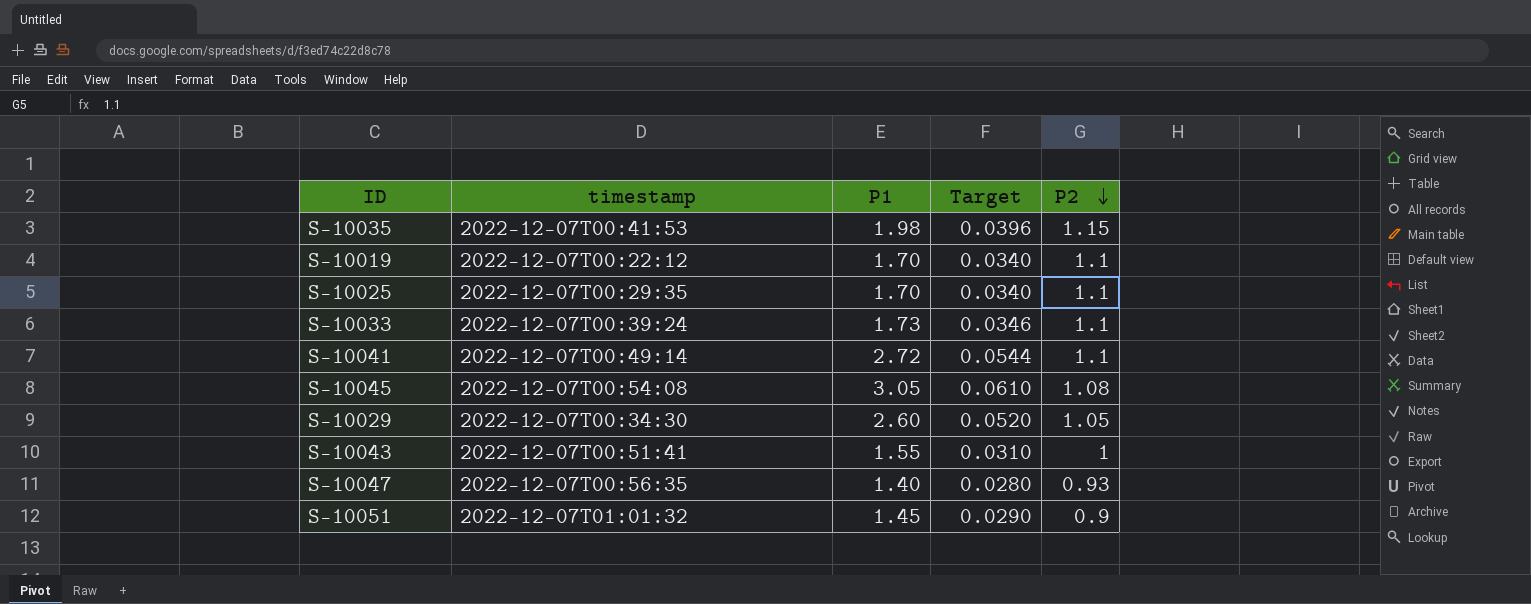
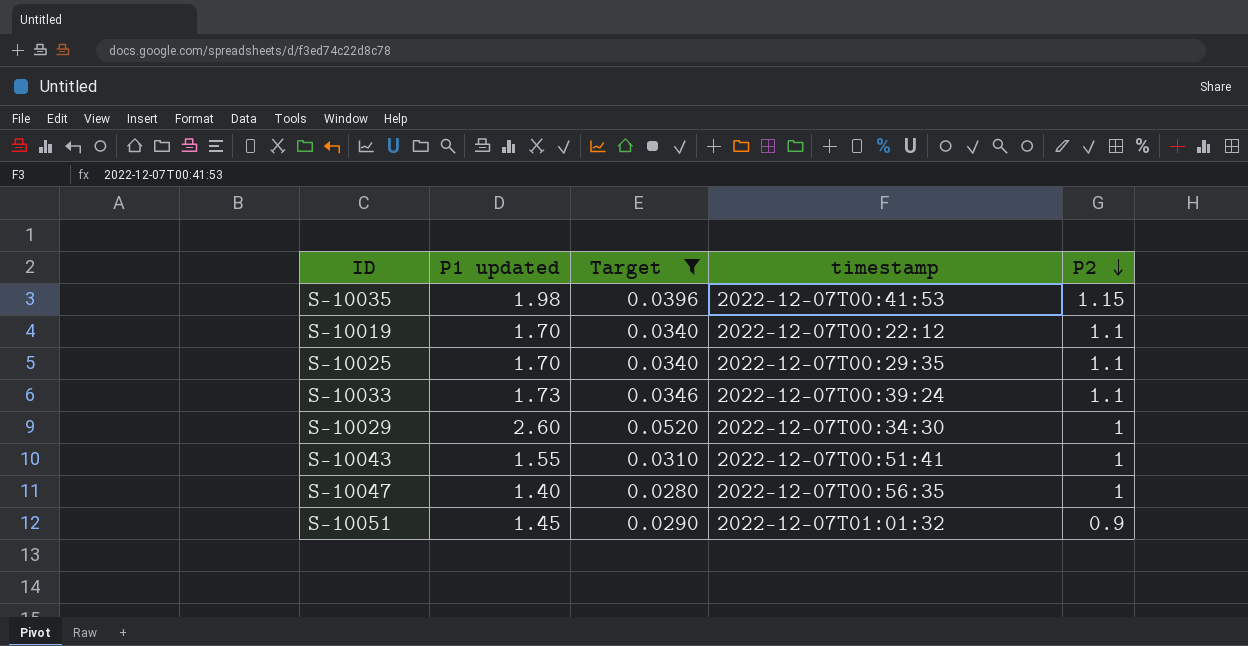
filter: none -> Target <= 0.0520
column name: P1 -> P1 updated
column timestamp | position: 2 -> 4
S-10029 | P2: 1.05 -> 1
S-10047 | P2: 0.93 -> 1

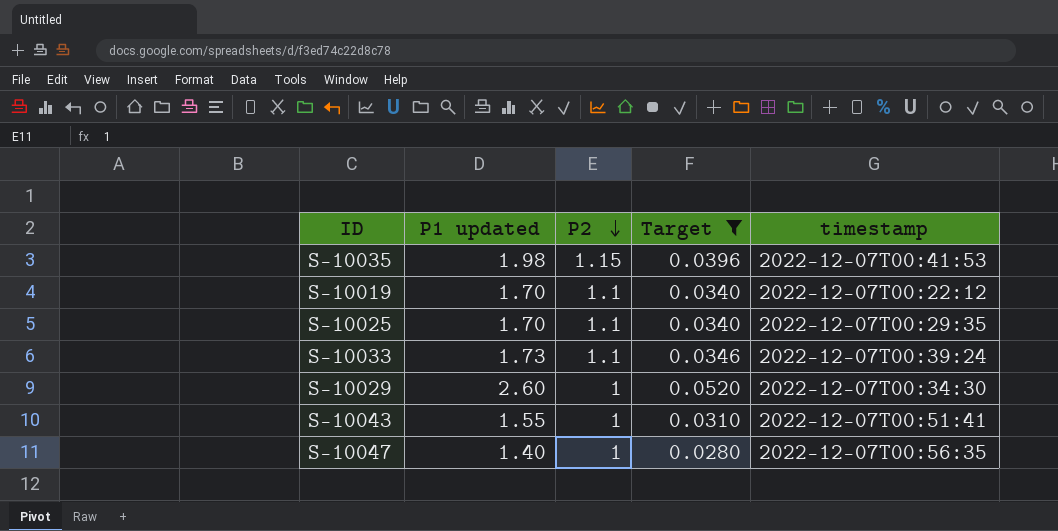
column P2 | position: 5 -> 3
row S-10051: 1.45 | 0.0290 | 2022-12-07T01:01:32 | 0.9 -> none

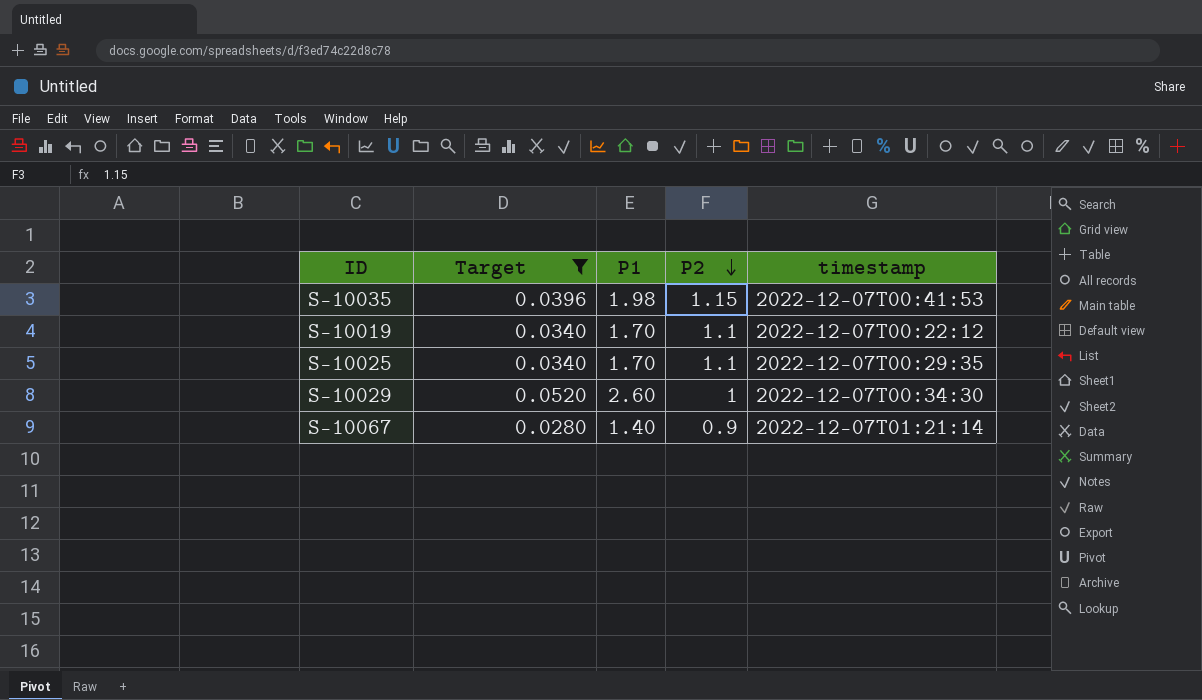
column Target | position: 4 -> 2
column name: P1 updated -> P1
row S-10033: 1.73 | 1.1 | 0.0346 | 2022-12-07T00:39:24 -> none
row S-10043: 1.55 | 1 | 0.0310 | 2022-12-07T00:51:41 -> none
row S-10047: 1.40 | 1 | 0.0280 | 2022-12-07T00:56:35 -> none
row S-10067: none -> 0.0280 | 1.40 | 0.9 | 2022-12-07T01:21:14

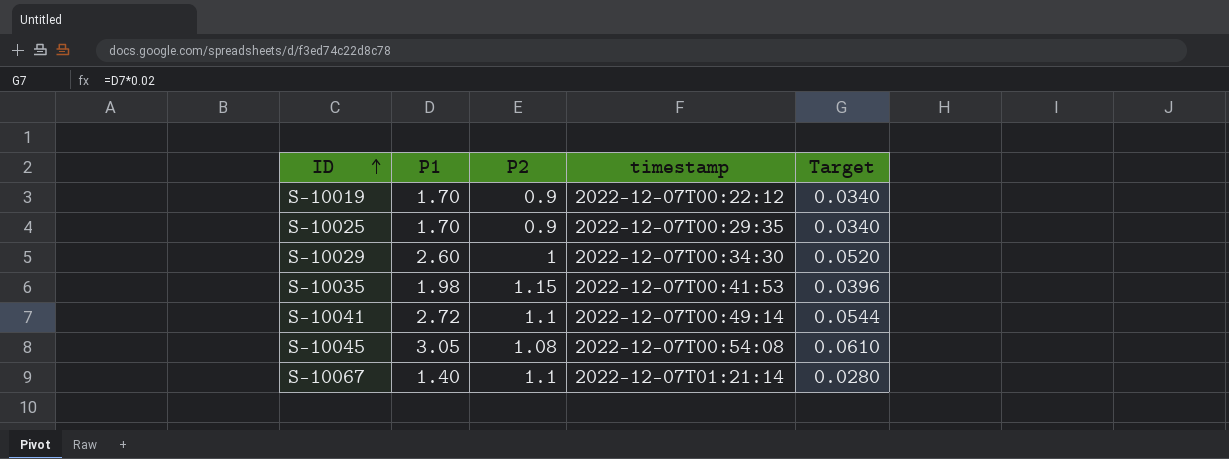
filter: Target <= 0.0520 -> none
row order: P2 descending -> ID ascending
column Target | position: 2 -> 5
S-10019 | P2: 1.1 -> 0.9
S-10025 | P2: 1.1 -> 0.9
S-10067 | P2: 0.9 -> 1.1

